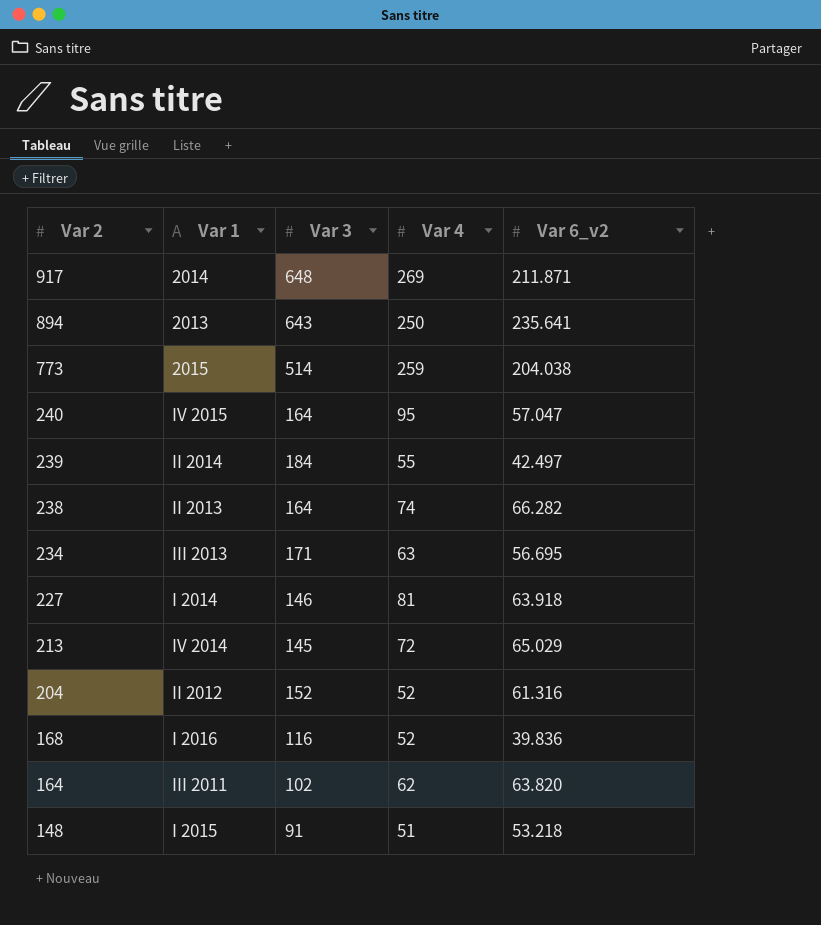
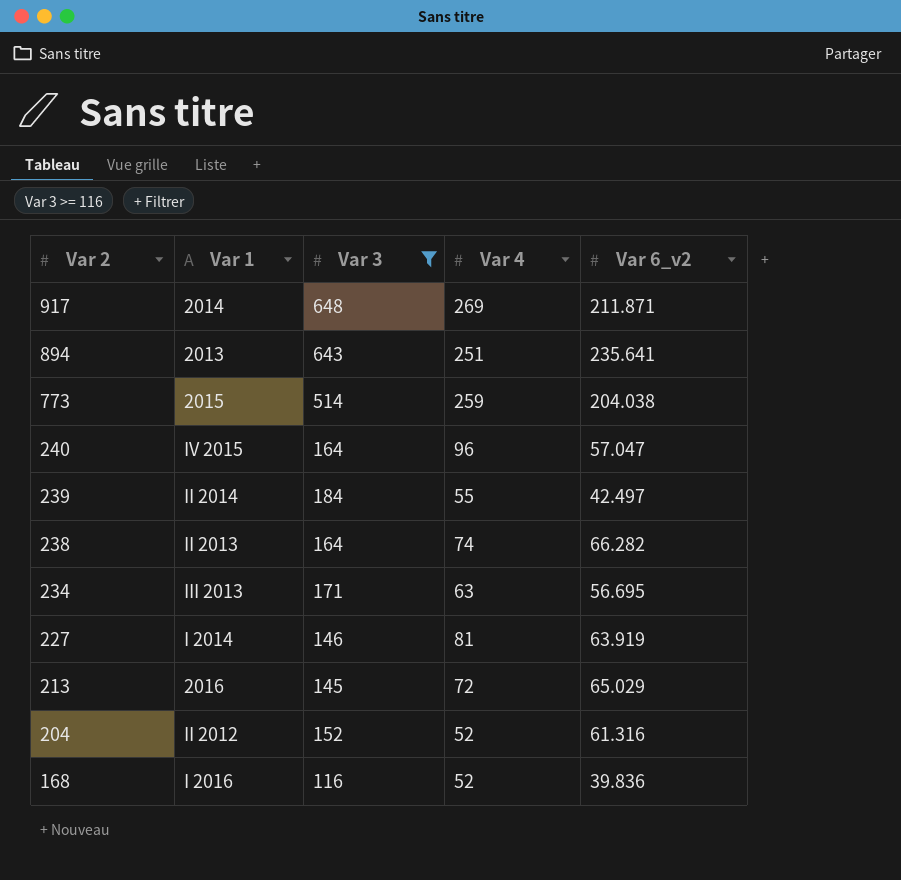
filter: none -> Var 3 >= 116
894 | Var 4: 250 -> 251
240 | Var 4: 95 -> 96
227 | Var 6_v2: 63.918 -> 63.919
213 | Var 1: IV 2014 -> 2016

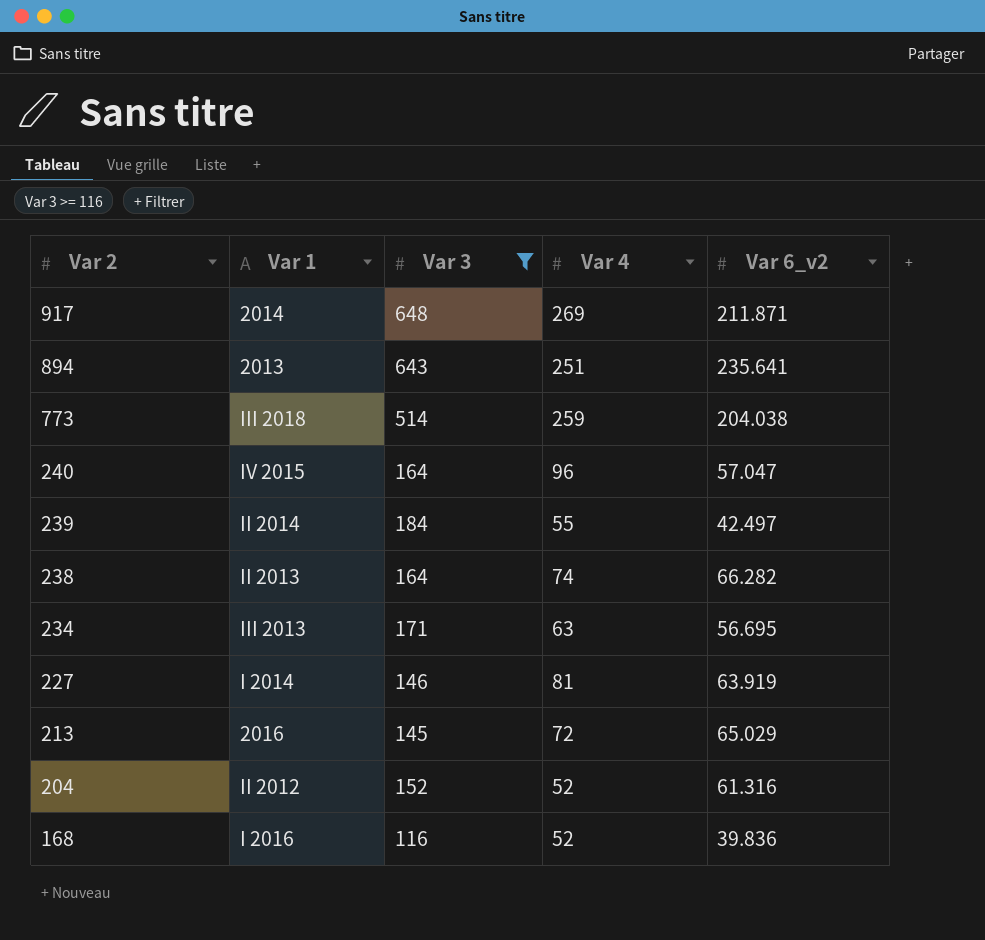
773 | Var 1: 2015 -> III 2018

